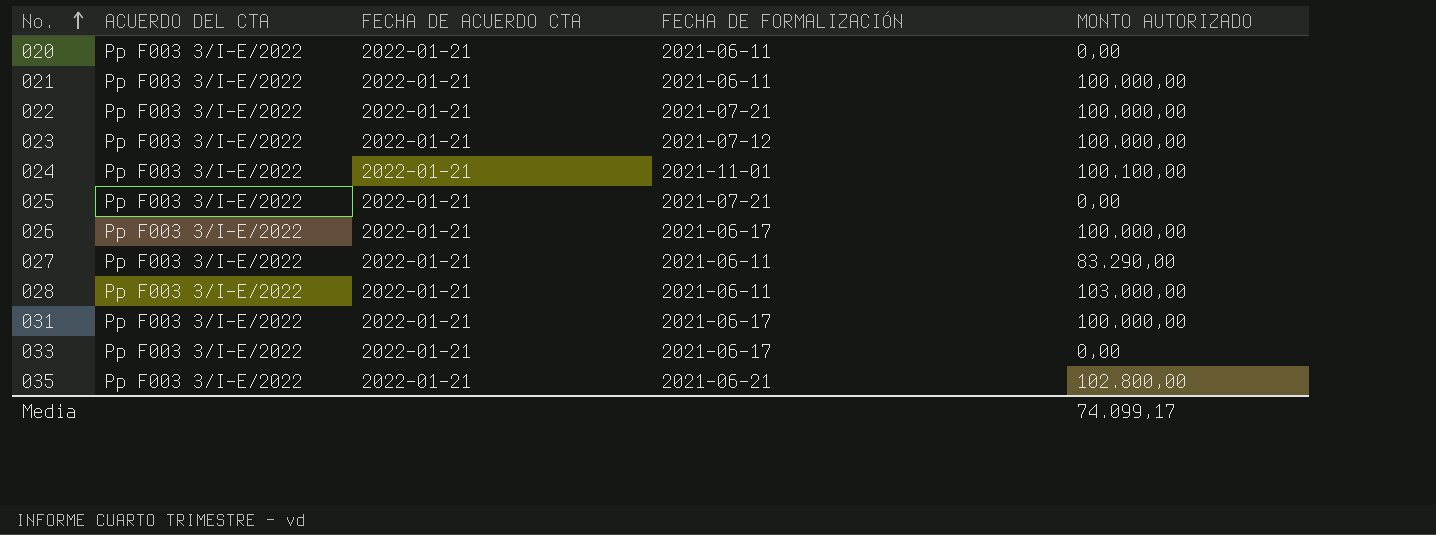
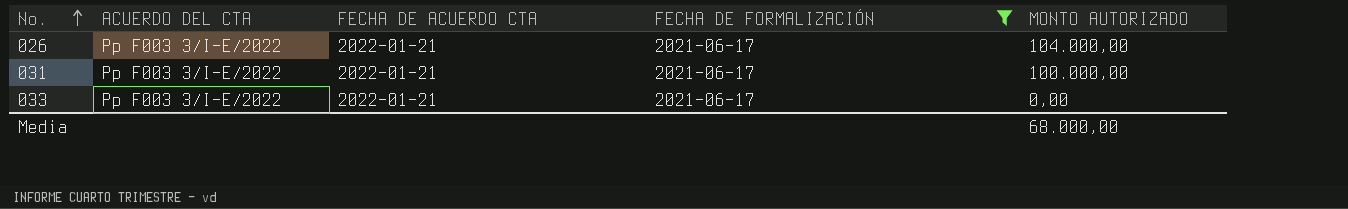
filter: none -> FECHA DE FORMALIZACIÓN = 2021-06-17
026 | MONTO AUTORIZADO: 100.000,00 -> 104.000,00
Media | MONTO AUTORIZADO: 74.099,17 -> 68.000,00

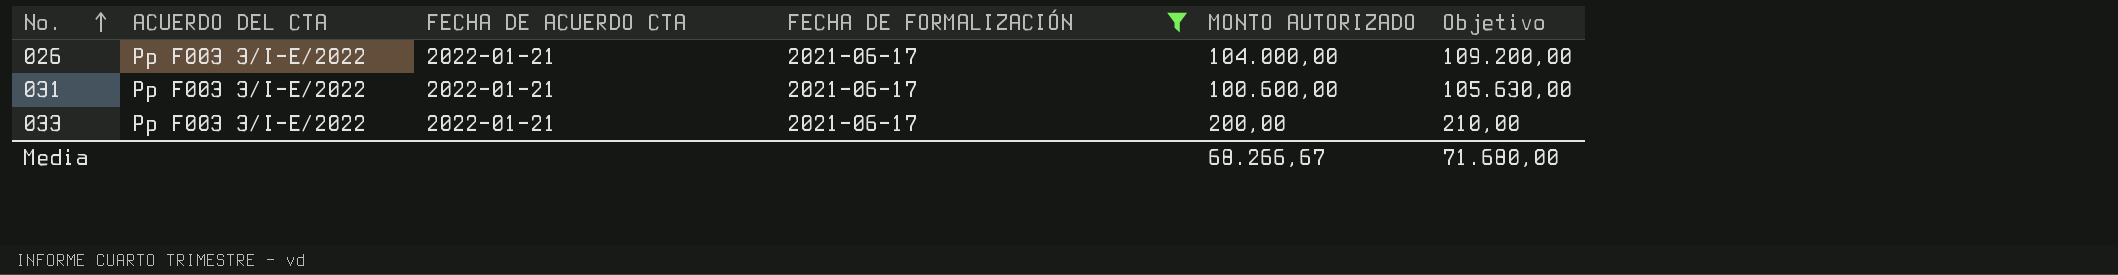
column Objetivo | formula: none -> [MONTO AUTORIZADO] * 1,05
031 | MONTO AUTORIZADO: 100.000,00 -> 100.600,00
033 | MONTO AUTORIZADO: 0,00 -> 200,00
Media | MONTO AUTORIZADO: 68.000,00 -> 68.266,67

